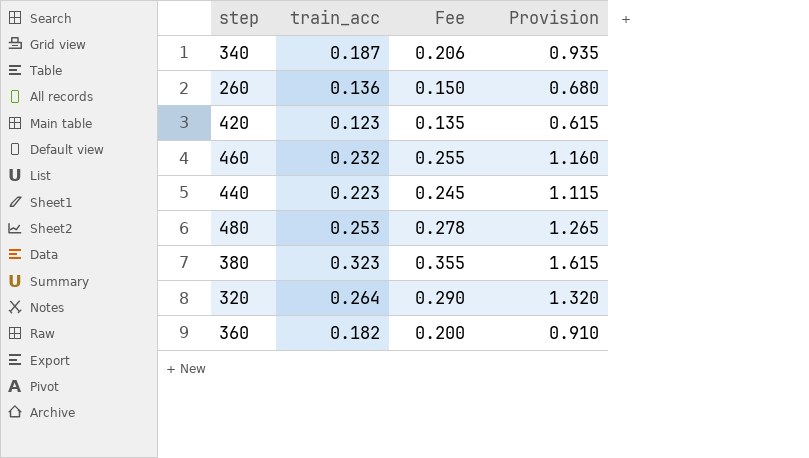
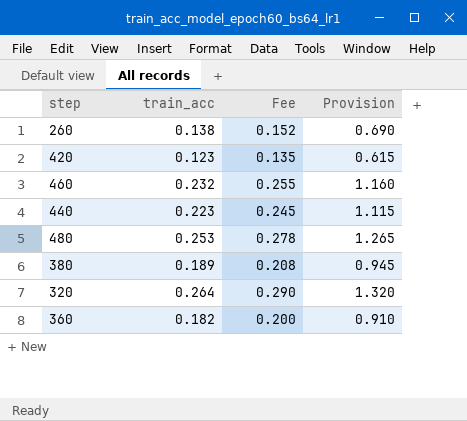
row 340: 0.187 | 0.206 | 0.935 -> none
260 | train_acc: 0.136 -> 0.138
260 | Fee: 0.150 -> 0.152
260 | Provision: 0.680 -> 0.690
380 | train_acc: 0.323 -> 0.189
380 | Fee: 0.355 -> 0.208
380 | Provision: 1.615 -> 0.945

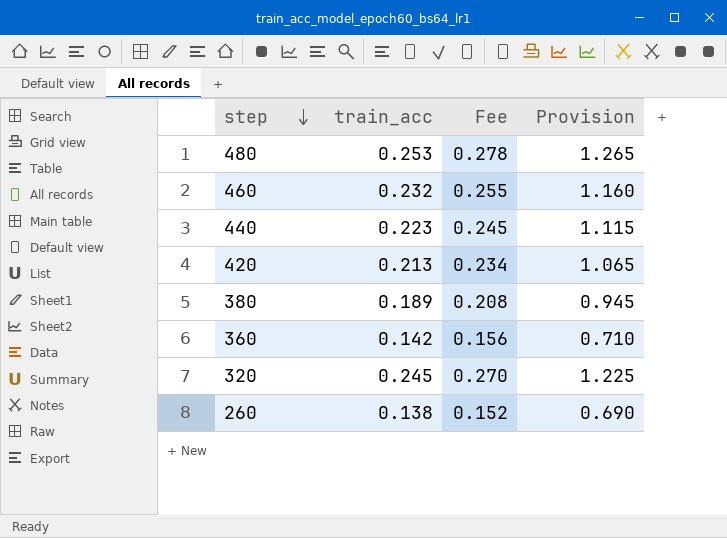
row order: none -> step descending
420 | train_acc: 0.123 -> 0.213
420 | Fee: 0.135 -> 0.234
420 | Provision: 0.615 -> 1.065
360 | train_acc: 0.182 -> 0.142
360 | Fee: 0.200 -> 0.156
360 | Provision: 0.910 -> 0.710
320 | train_acc: 0.264 -> 0.245
320 | Fee: 0.290 -> 0.270
320 | Provision: 1.320 -> 1.225

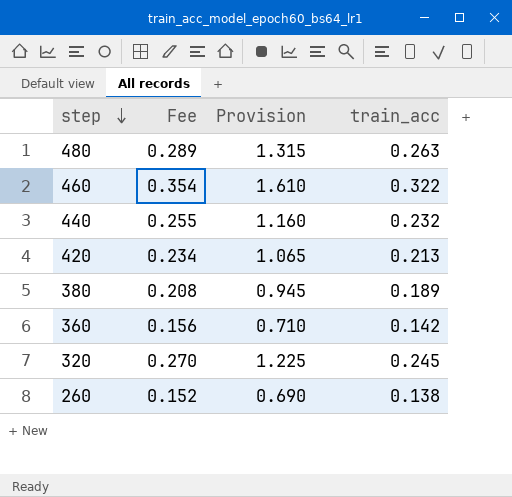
column train_acc | position: 2 -> 4
480 | Fee: 0.278 -> 0.289
480 | Provision: 1.265 -> 1.315
480 | train_acc: 0.253 -> 0.263
460 | Fee: 0.255 -> 0.354
460 | Provision: 1.160 -> 1.610
460 | train_acc: 0.232 -> 0.322
440 | Fee: 0.245 -> 0.255
440 | Provision: 1.115 -> 1.160
440 | train_acc: 0.223 -> 0.232

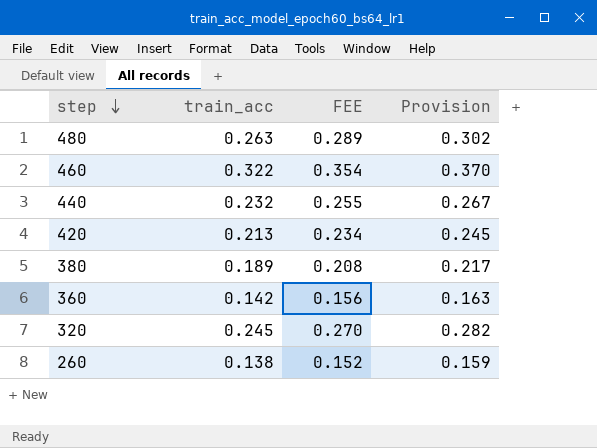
column train_acc | position: 4 -> 2
column name: Fee -> FEE
column Provision | formula: [train_acc] * 5 -> [train_acc] * 1.15

